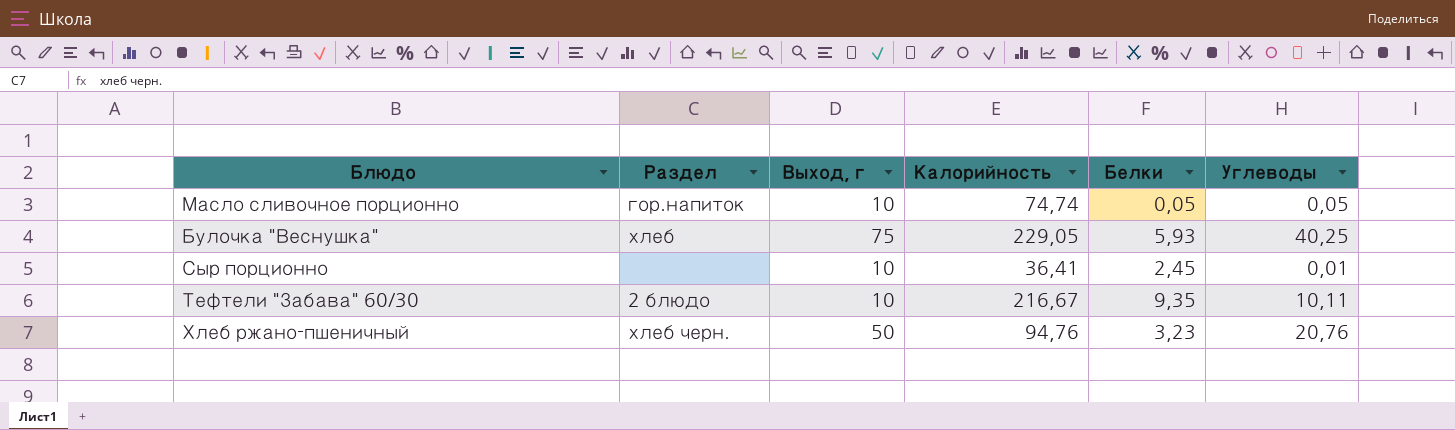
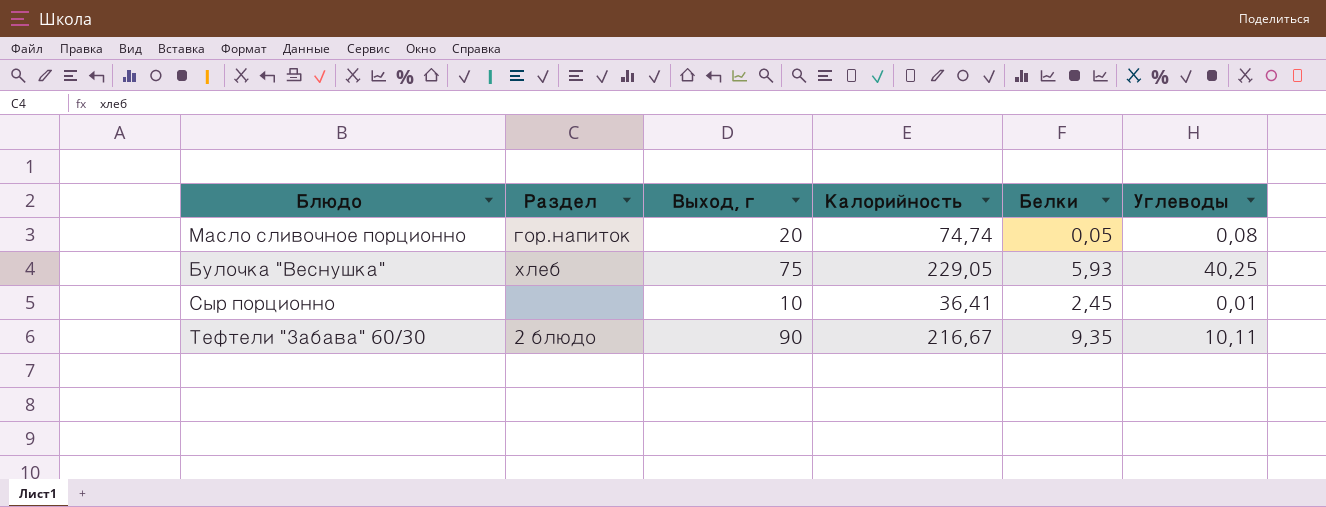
row Хлеб ржано-пшеничный: хлеб черн. | 50 | 94,76 | 3,23 | 20,76 -> none
Масло сливочное порционно | Выход, г: 10 -> 20
Масло сливочное порционно | Углеводы: 0,05 -> 0,08
Тефтели "Забава" 60/30 | Выход, г: 10 -> 90

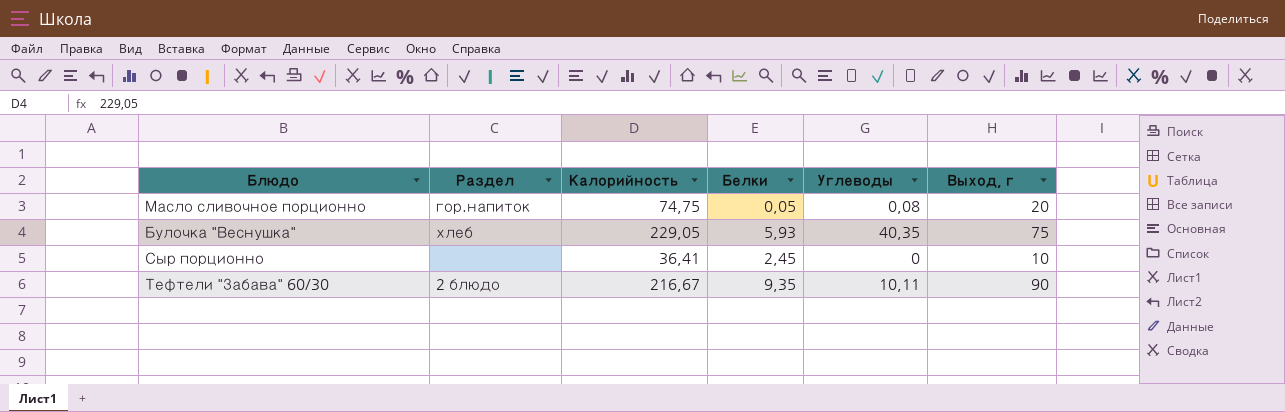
column Выход, г | position: 3 -> 6
Масло сливочное порционно | Калорийность: 74,74 -> 74,75
Булочка "Веснушка" | Углеводы: 40,25 -> 40,35
Сыр порционно | Углеводы: 0,01 -> 0

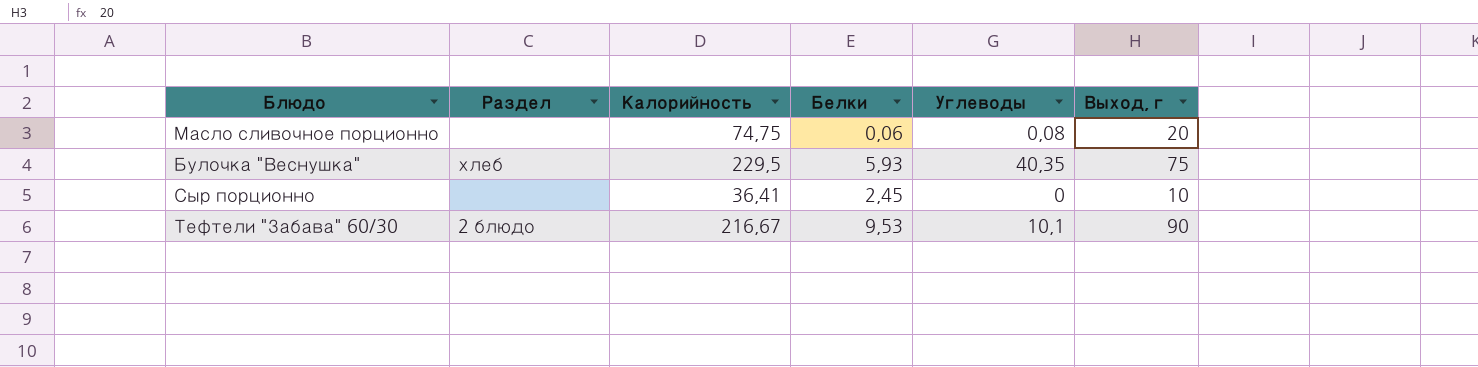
Масло сливочное порционно | Раздел: гор.напиток -> none
Масло сливочное порционно | Белки: 0,05 -> 0,06
Булочка "Веснушка" | Калорийность: 229,05 -> 229,5
Тефтели "Забава" 60/30 | Белки: 9,35 -> 9,53
Тефтели "Забава" 60/30 | Углеводы: 10,11 -> 10,1

